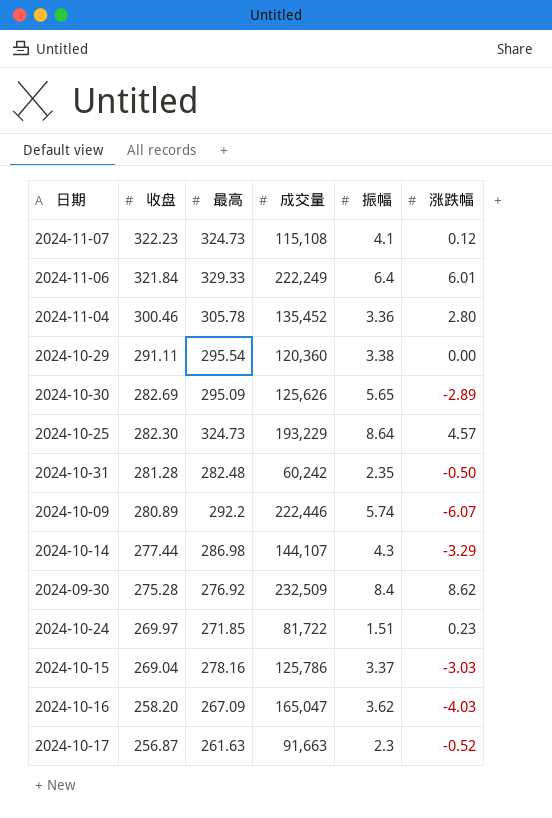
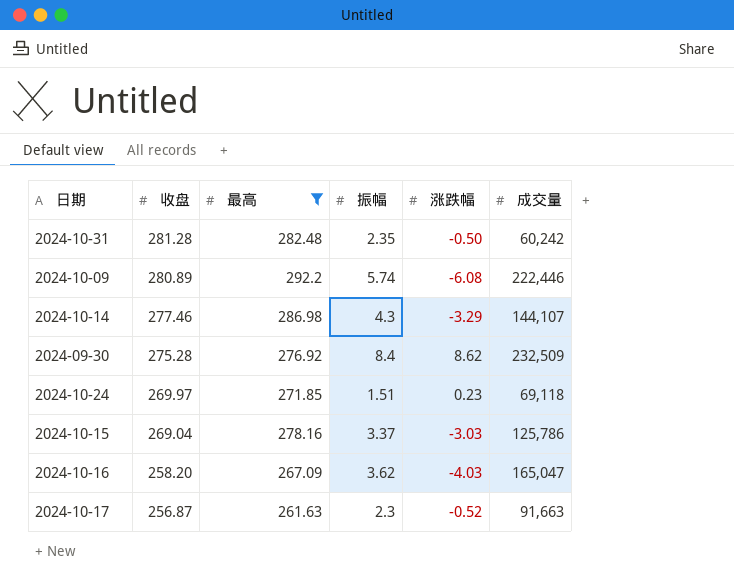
filter: none -> 最高 <= 292.2
column 成交量 | position: 4 -> 6
2024-10-09 | 涨跌幅: -6.07 -> -6.08
2024-10-14 | 收盘: 277.44 -> 277.46
2024-10-24 | 成交量: 81,722 -> 69,118

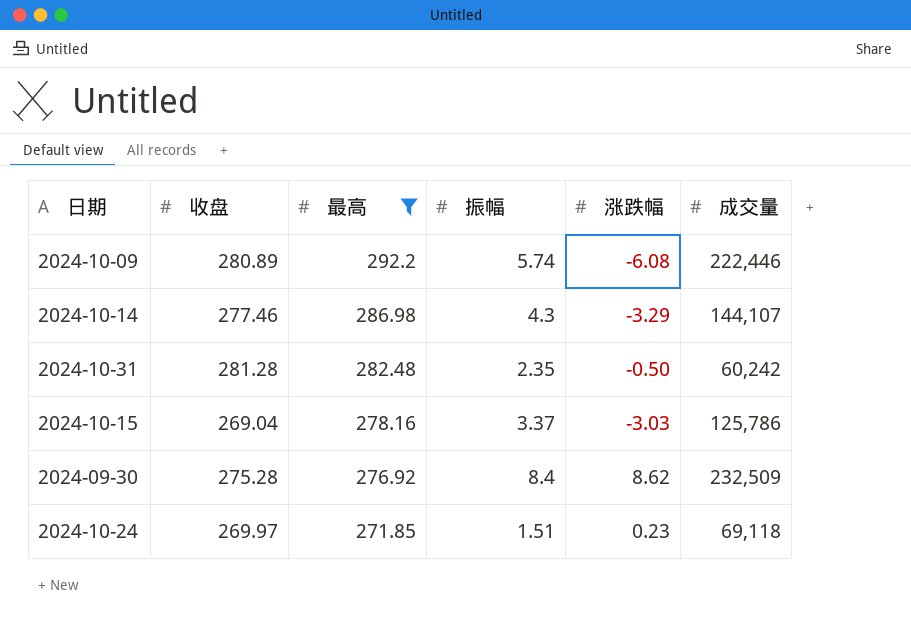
row order: 收盘 descending -> 最高 descending
row 2024-10-16: 258.20 | 267.09 | 3.62 | -4.03 | 165,047 -> none
row 2024-10-17: 256.87 | 261.63 | 2.3 | -0.52 | 91,663 -> none

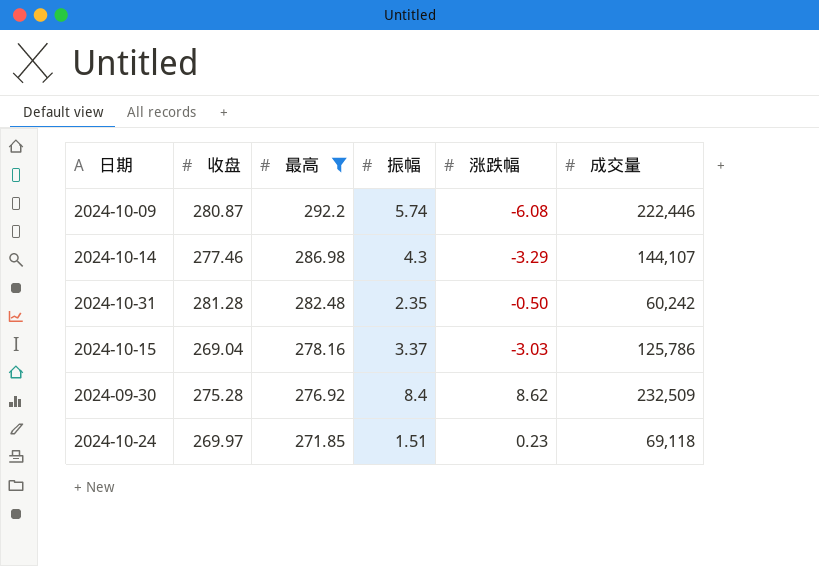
2024-10-09 | 收盘: 280.89 -> 280.87

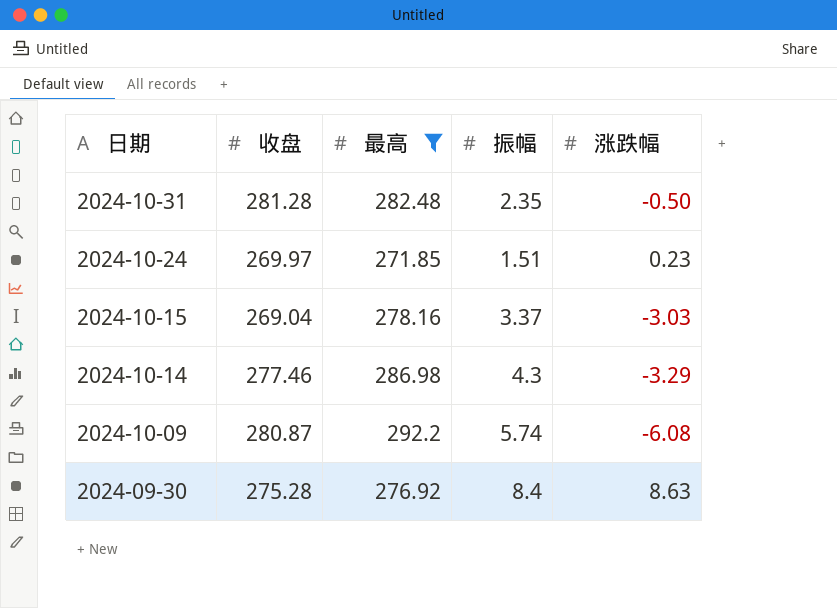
row order: 最高 descending -> 日期 descending
column 成交量 | position: 6 -> none
2024-09-30 | 涨跌幅: 8.62 -> 8.63

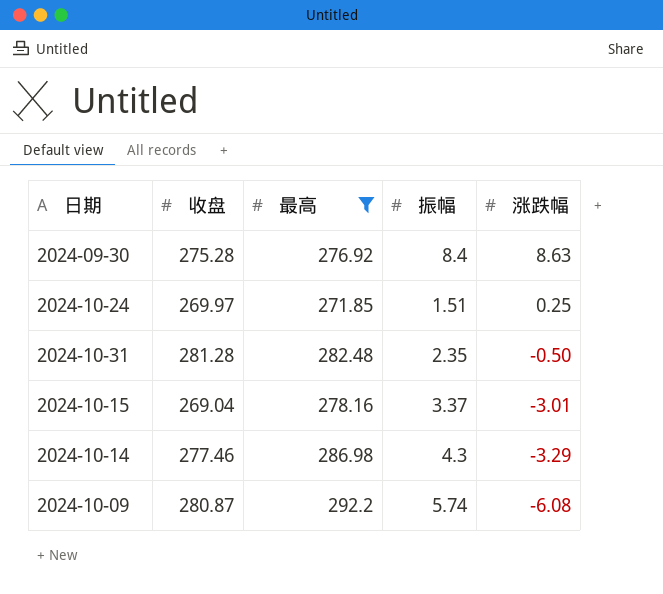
row order: 日期 descending -> 涨跌幅 descending
2024-10-24 | 涨跌幅: 0.23 -> 0.25
2024-10-15 | 涨跌幅: -3.03 -> -3.01

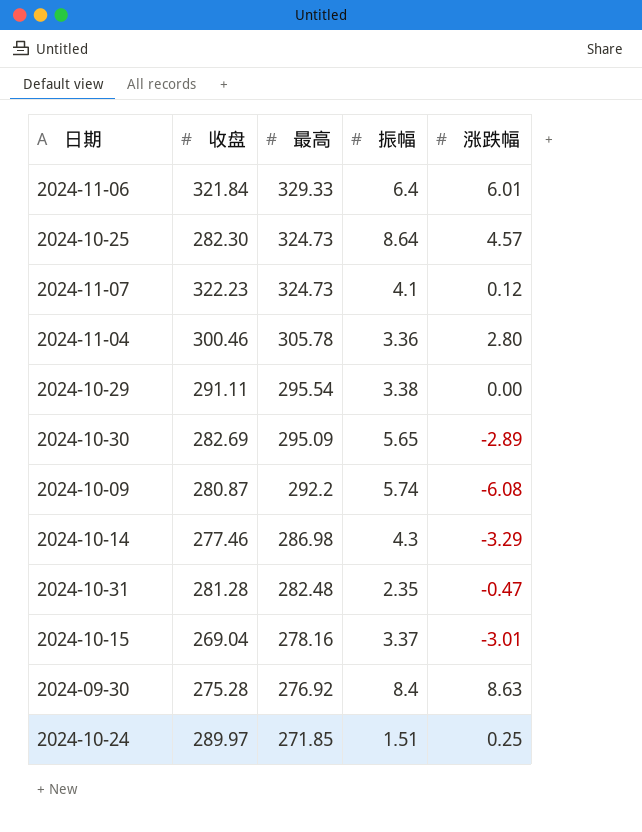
filter: 最高 <= 292.2 -> none
row order: 涨跌幅 descending -> 最高 descending
2024-10-31 | 涨跌幅: -0.50 -> -0.47
2024-10-24 | 收盘: 269.97 -> 289.97

